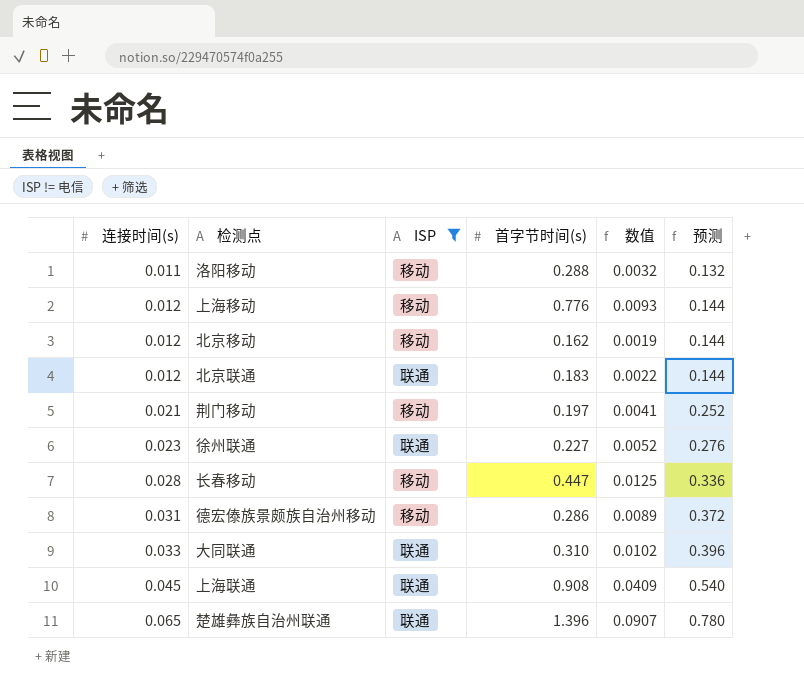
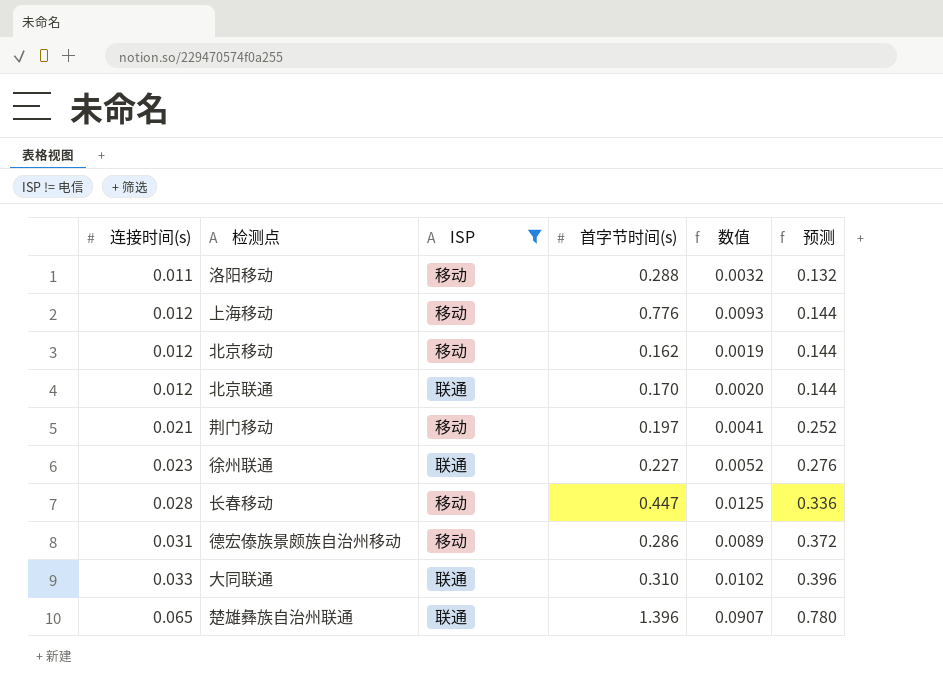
row 上海联通: 0.045 | 联通 | 0.908 | 0.0409 | 0.540 -> none
北京联通 | 首字节时间(s): 0.183 -> 0.170
北京联通 | 数值: 0.0022 -> 0.0020

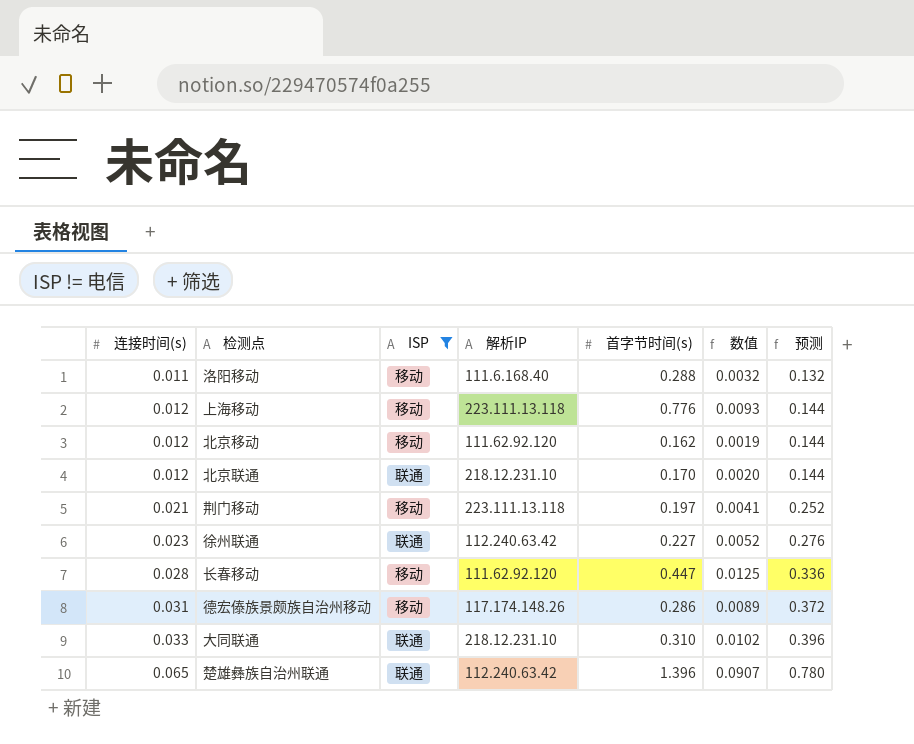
column 解析IP | position: none -> 4

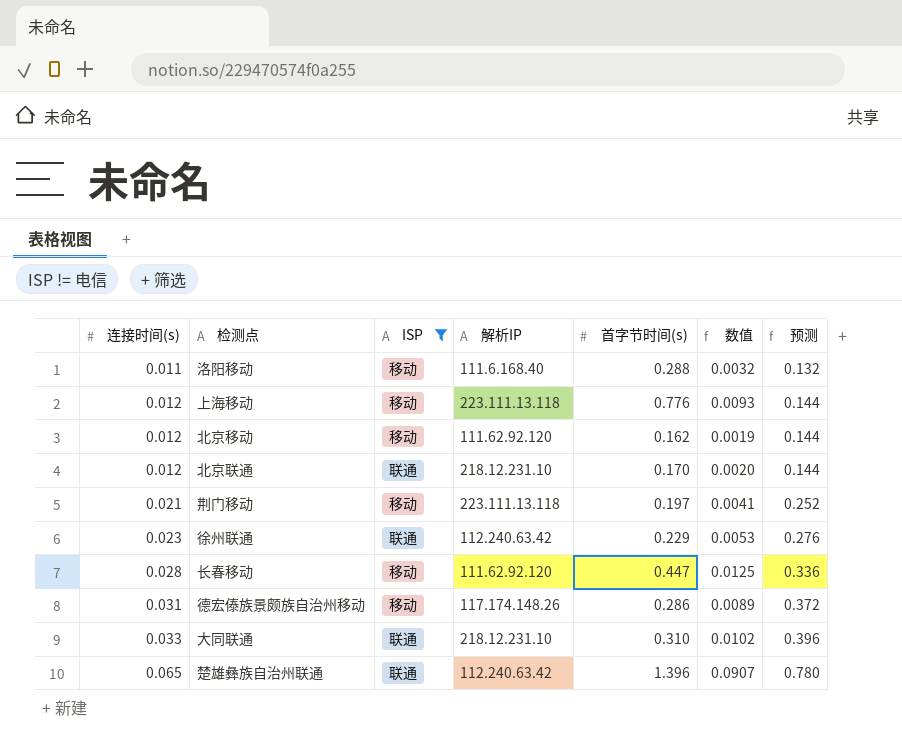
徐州联通 | 首字节时间(s): 0.227 -> 0.229
徐州联通 | 数值: 0.0052 -> 0.0053

